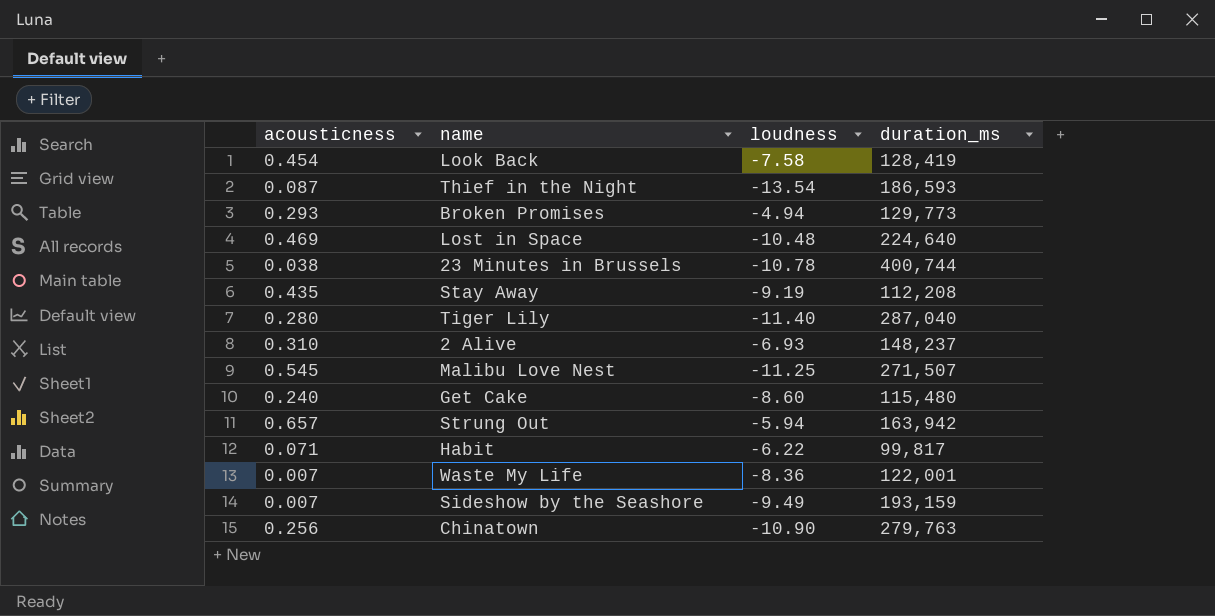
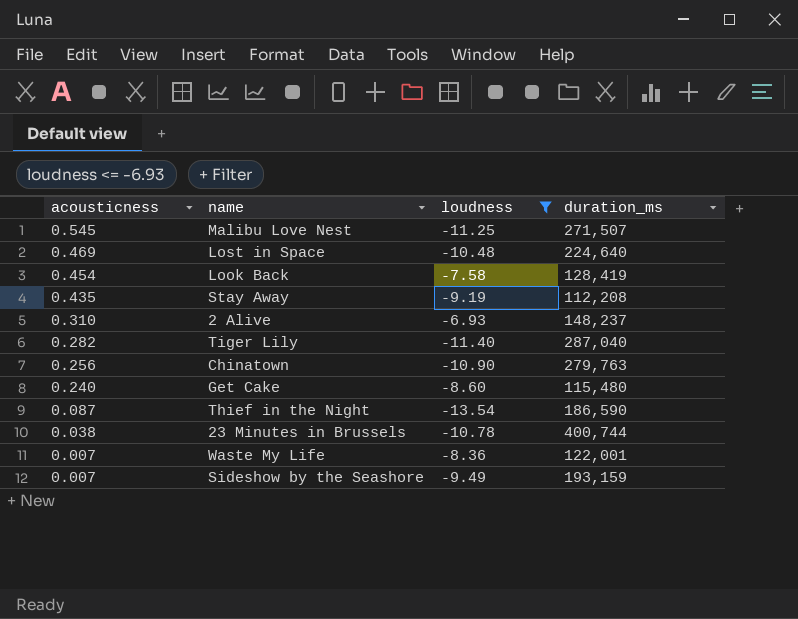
filter: none -> loudness <= -6.93
row order: none -> acousticness descending
Tiger Lily | acousticness: 0.280 -> 0.282
Thief in the Night | duration_ms: 186,593 -> 186,590

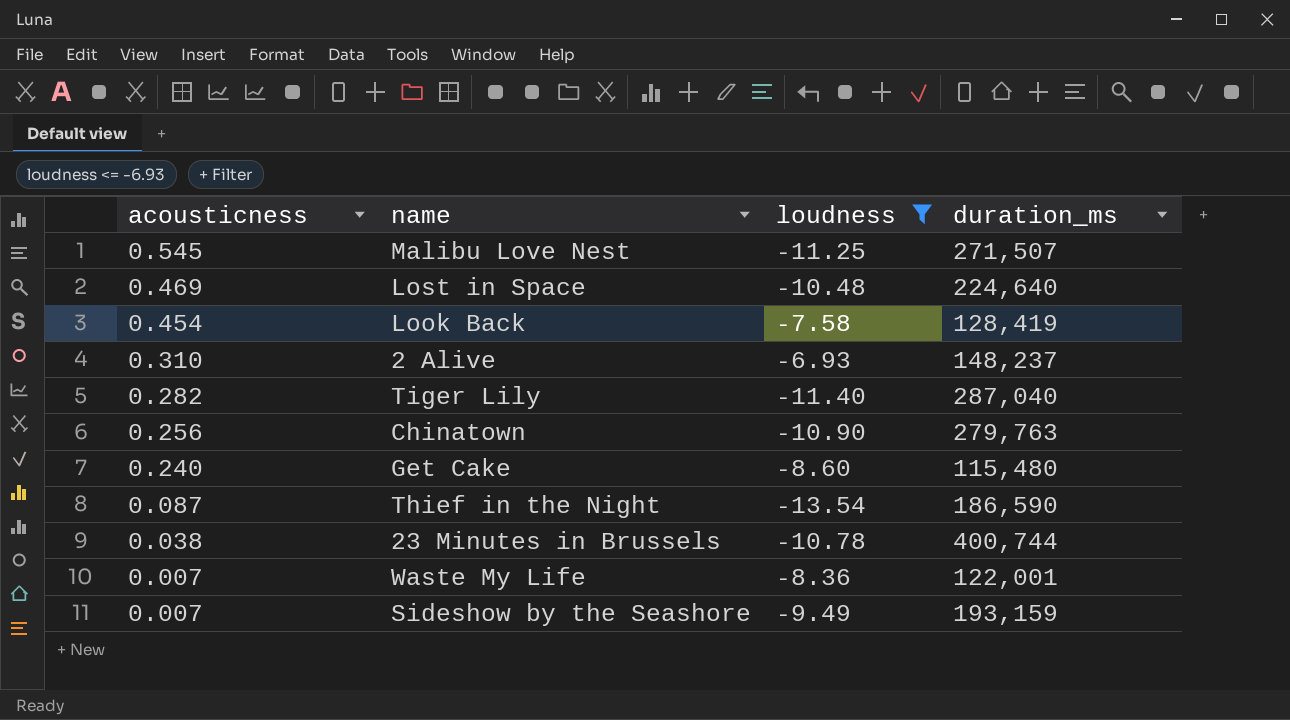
row Stay Away: 0.435 | -9.19 | 112,208 -> none

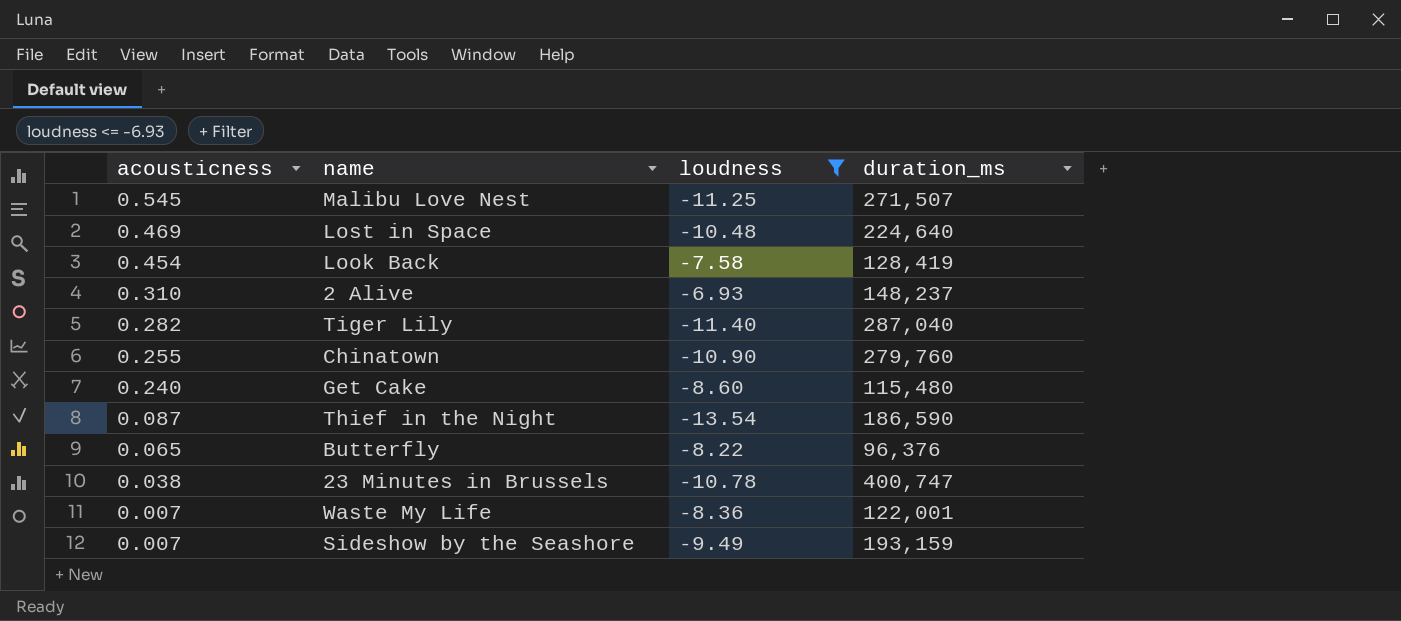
Chinatown | acousticness: 0.256 -> 0.255
Chinatown | duration_ms: 279,763 -> 279,760
row Butterfly: none -> 0.065 | -8.22 | 96,376
23 Minutes in Brussels | duration_ms: 400,744 -> 400,747

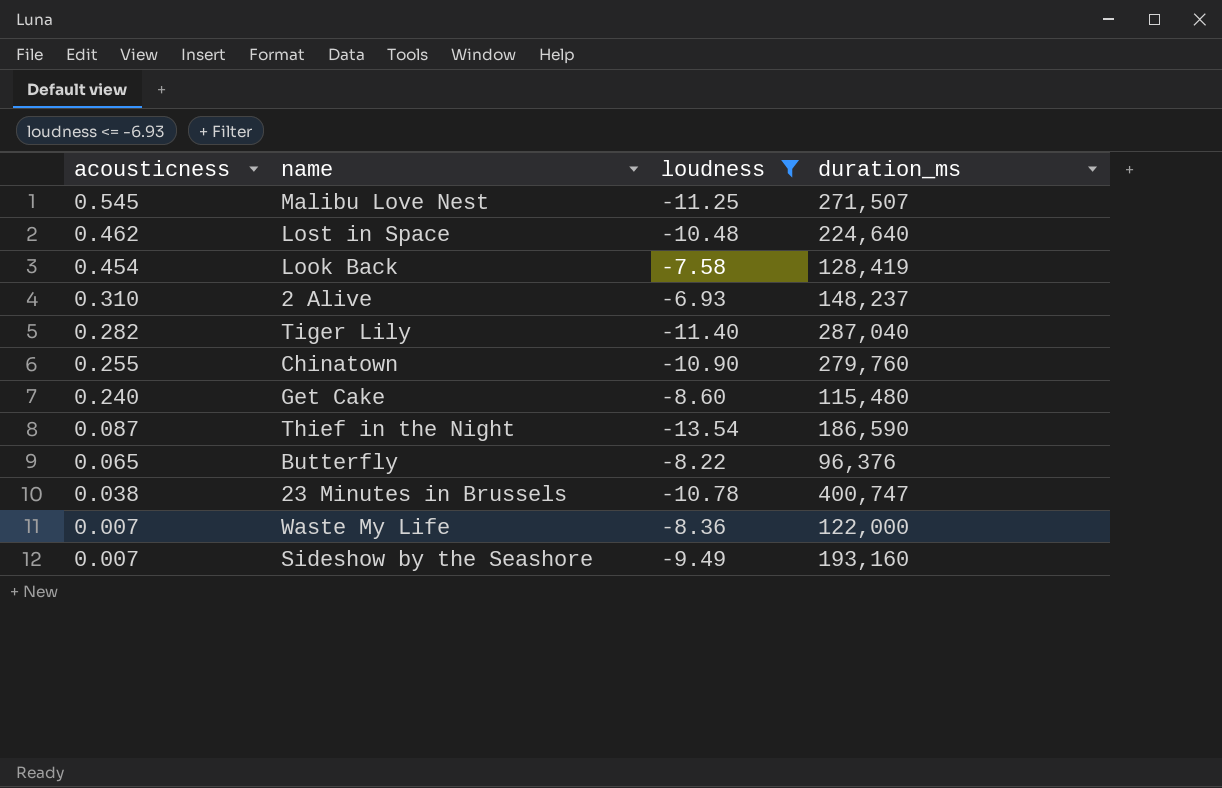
Lost in Space | acousticness: 0.469 -> 0.462
Waste My Life | duration_ms: 122,001 -> 122,000
Sideshow by the Seashore | duration_ms: 193,159 -> 193,160

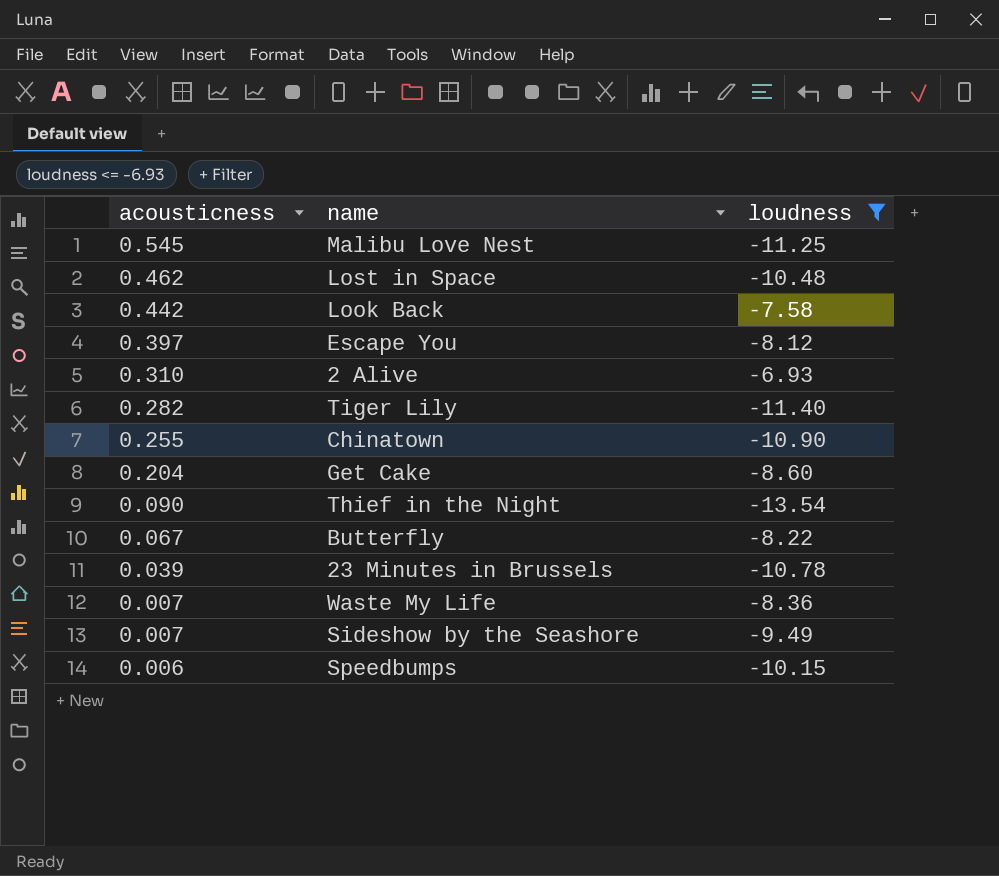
column duration_ms | position: 4 -> none
Look Back | acousticness: 0.454 -> 0.442
row Escape You: none -> 0.397 | -8.12
Get Cake | acousticness: 0.240 -> 0.204
Thief in the Night | acousticness: 0.087 -> 0.090
Butterfly | acousticness: 0.065 -> 0.067
23 Minutes in Brussels | acousticness: 0.038 -> 0.039
row Speedbumps: none -> 0.006 | -10.15

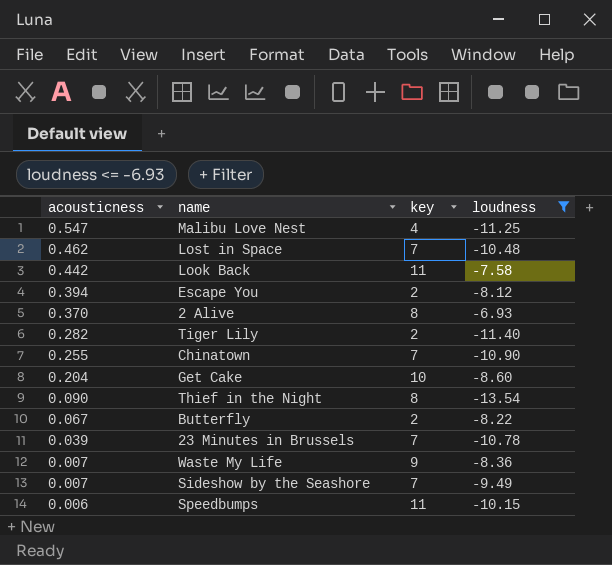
column key | position: none -> 3
Malibu Love Nest | acousticness: 0.545 -> 0.547
Escape You | acousticness: 0.397 -> 0.394
2 Alive | acousticness: 0.310 -> 0.370

